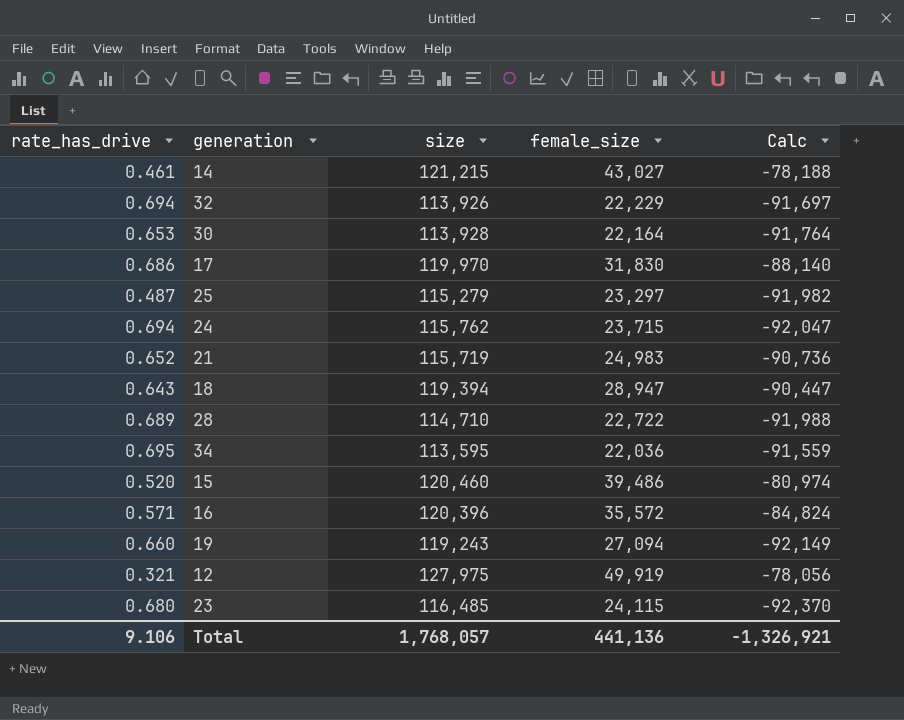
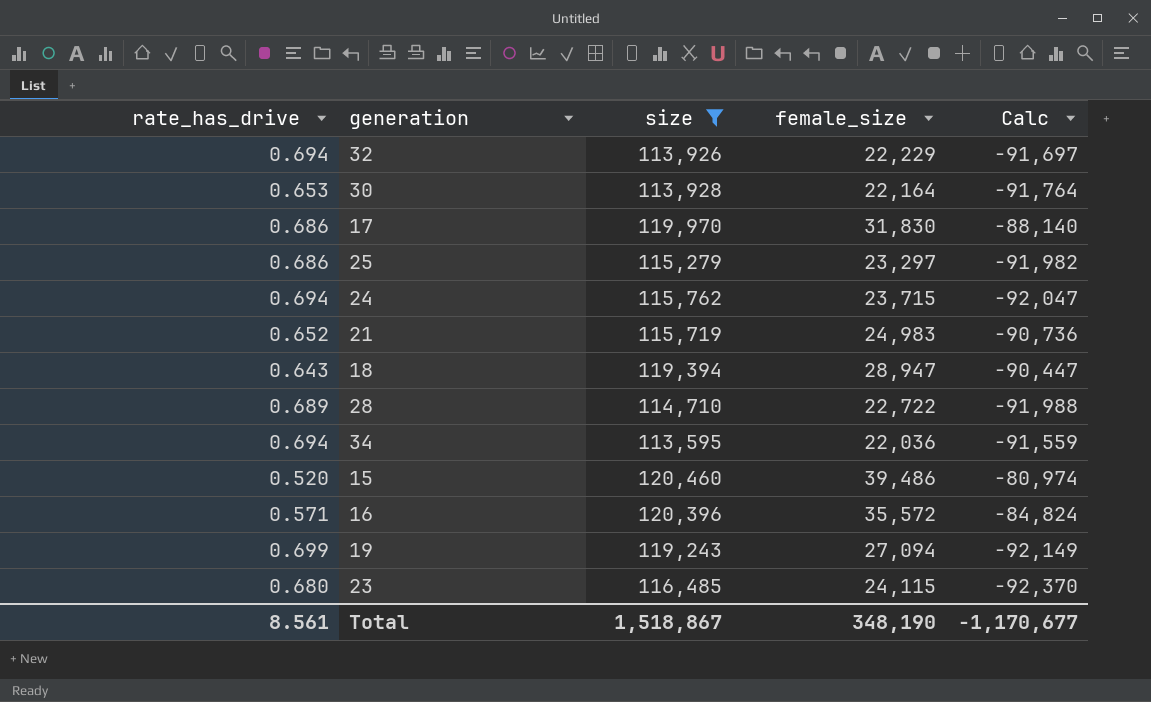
filter: none -> size <= 120,460
25 | rate_has_drive: 0.487 -> 0.686
34 | rate_has_drive: 0.695 -> 0.694
19 | rate_has_drive: 0.660 -> 0.699
Total | rate_has_drive: 9.106 -> 8.561
Total | size: 1,768,057 -> 1,518,867
Total | female_size: 441,136 -> 348,190
Total | Calc: -1,326,921 -> -1,170,677

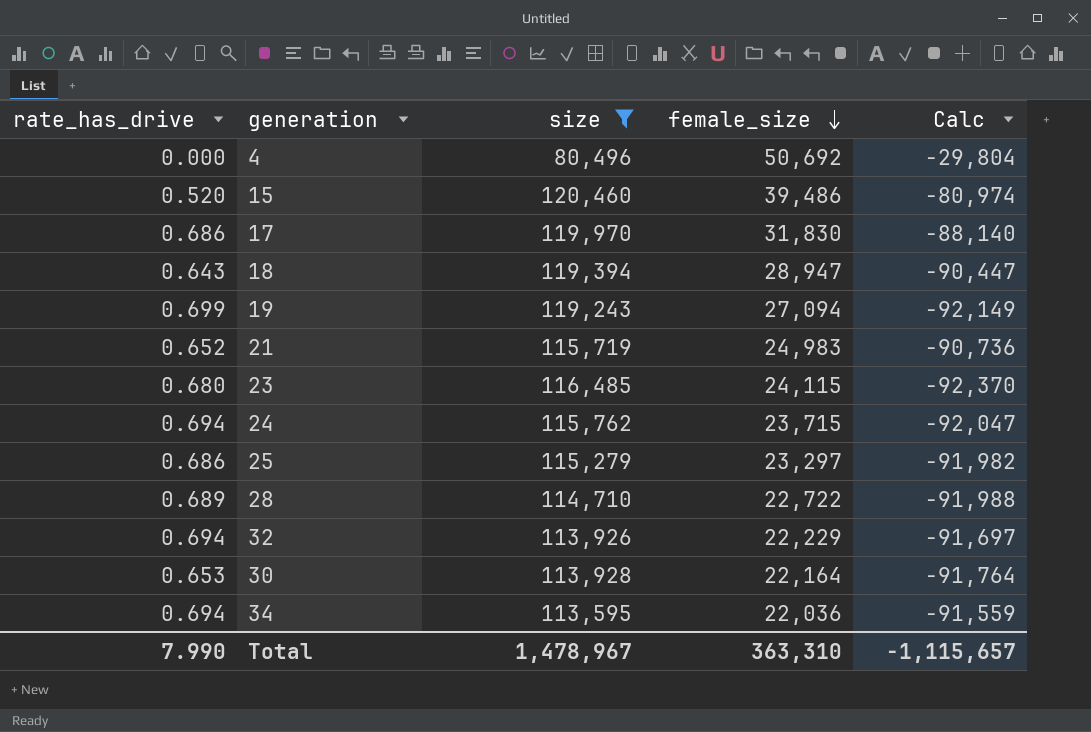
row order: none -> female_size descending
row 16: 0.571 | 120,396 | 35,572 | -84,824 -> none
row 4: none -> 0.000 | 80,496 | 50,692 | -29,804
Total | rate_has_drive: 8.561 -> 7.990
Total | size: 1,518,867 -> 1,478,967
Total | female_size: 348,190 -> 363,310
Total | Calc: -1,170,677 -> -1,115,657

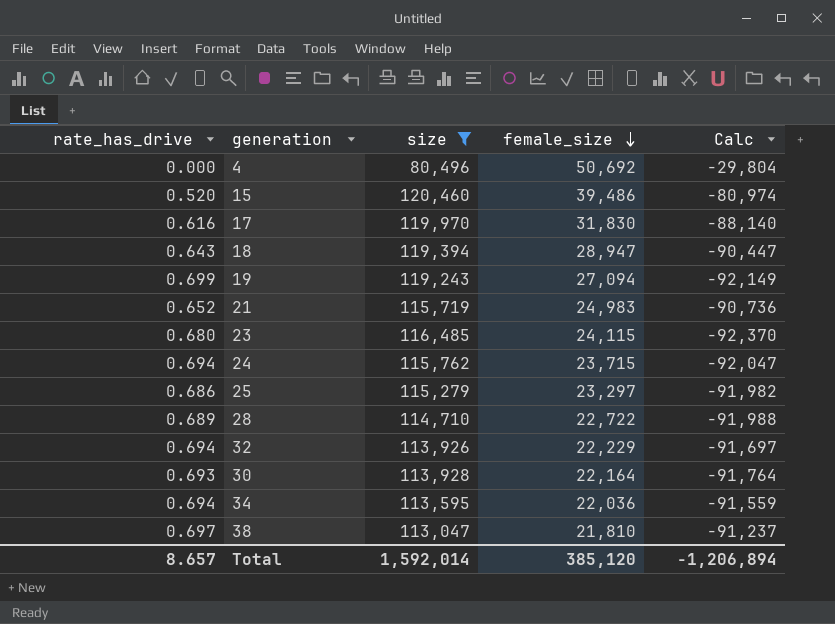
17 | rate_has_drive: 0.686 -> 0.616
30 | rate_has_drive: 0.653 -> 0.693
row 38: none -> 0.697 | 113,047 | 21,810 | -91,237
Total | rate_has_drive: 7.990 -> 8.657
Total | size: 1,478,967 -> 1,592,014
Total | female_size: 363,310 -> 385,120
Total | Calc: -1,115,657 -> -1,206,894

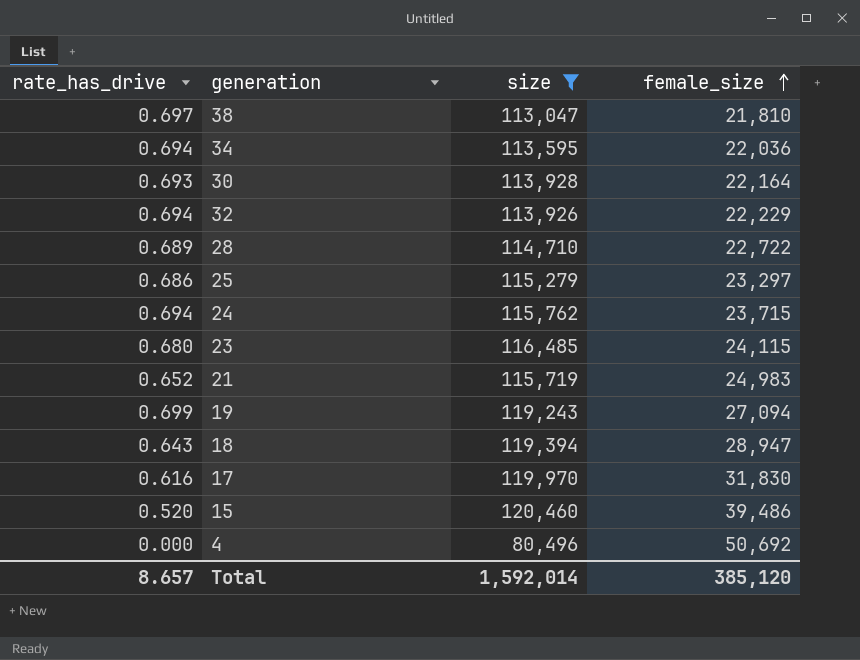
row order: female_size descending -> female_size ascending
column Calc | formula: [female_size] - [size] -> none

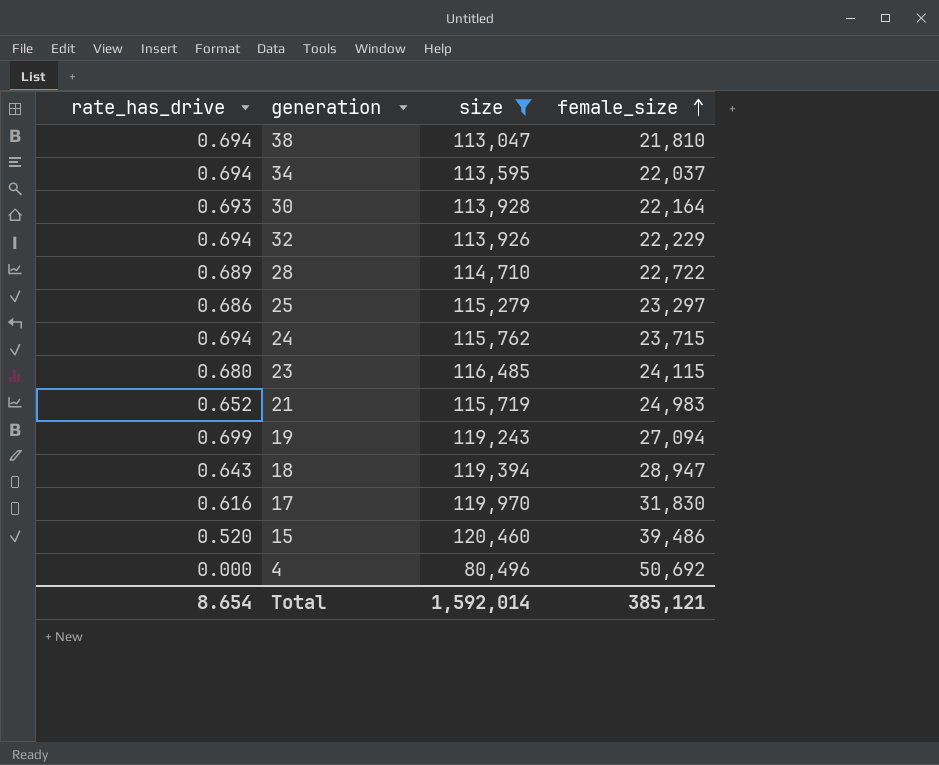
38 | rate_has_drive: 0.697 -> 0.694
34 | female_size: 22,036 -> 22,037
Total | rate_has_drive: 8.657 -> 8.654
Total | female_size: 385,120 -> 385,121

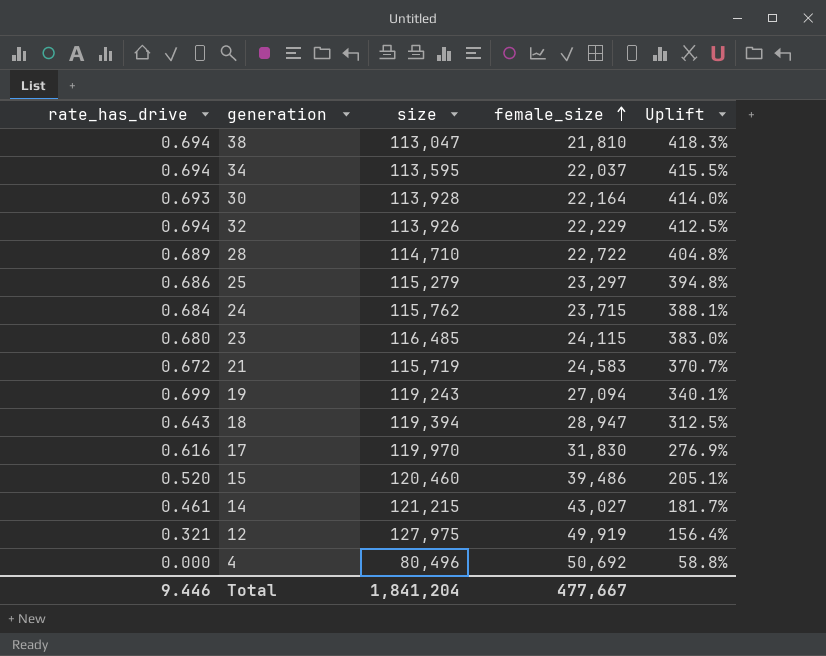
filter: size <= 120,460 -> none
column Uplift | formula: none -> ([size] - [female_size]) / [female_size]
24 | rate_has_drive: 0.694 -> 0.684
21 | rate_has_drive: 0.652 -> 0.672
21 | female_size: 24,983 -> 24,583
Total | rate_has_drive: 8.654 -> 9.446
Total | size: 1,592,014 -> 1,841,204
Total | female_size: 385,121 -> 477,667

